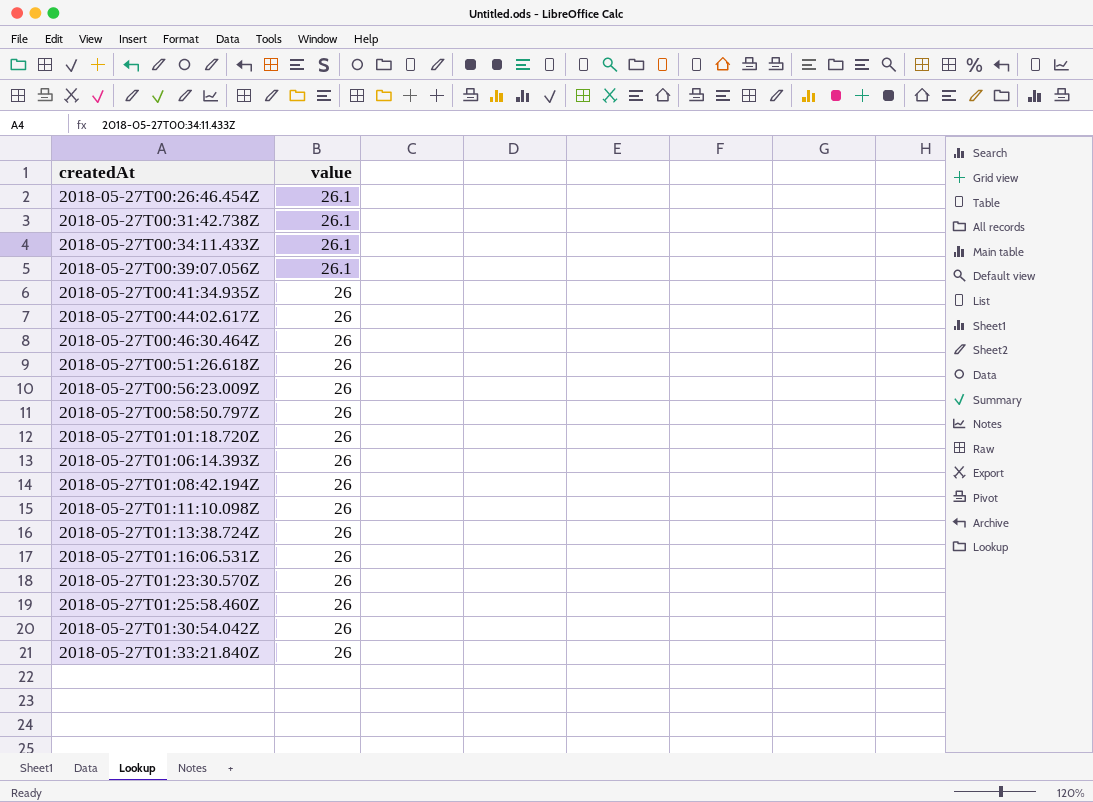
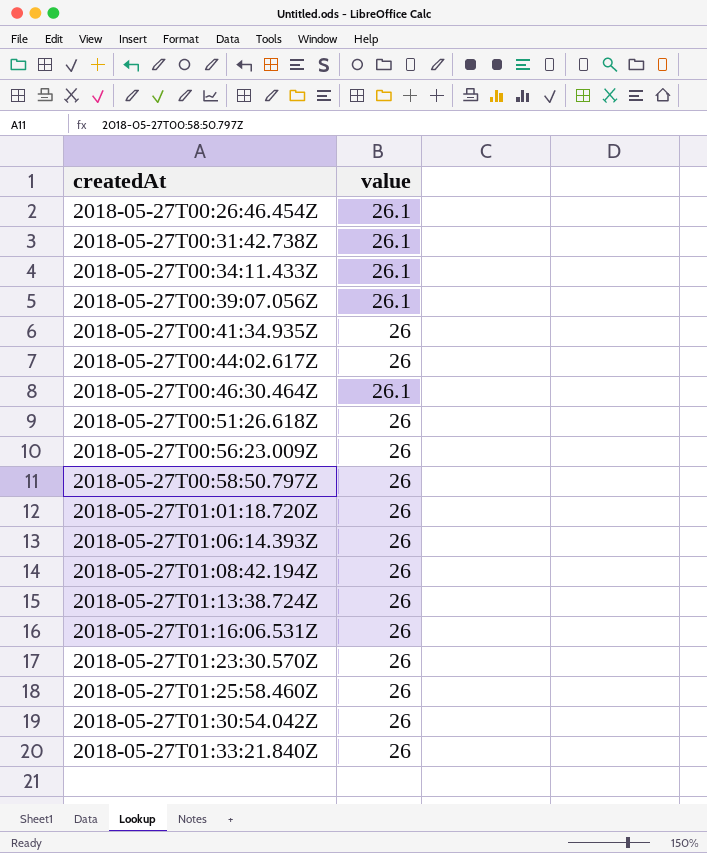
row 2018-05-27T01:11:10.098Z: 26 -> none
2018-05-27T00:46:30.464Z | value: 26 -> 26.1

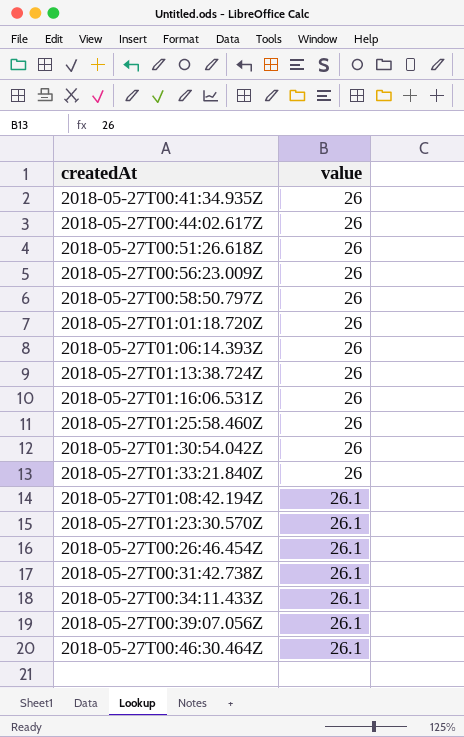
row order: createdAt ascending -> value ascending
2018-05-27T01:08:42.194Z | value: 26 -> 26.1
2018-05-27T01:23:30.570Z | value: 26 -> 26.1

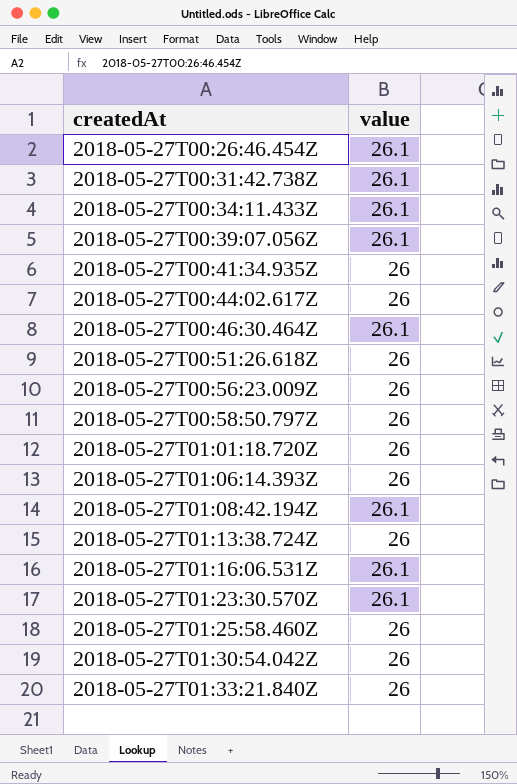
row order: value ascending -> createdAt ascending
2018-05-27T01:16:06.531Z | value: 26 -> 26.1

